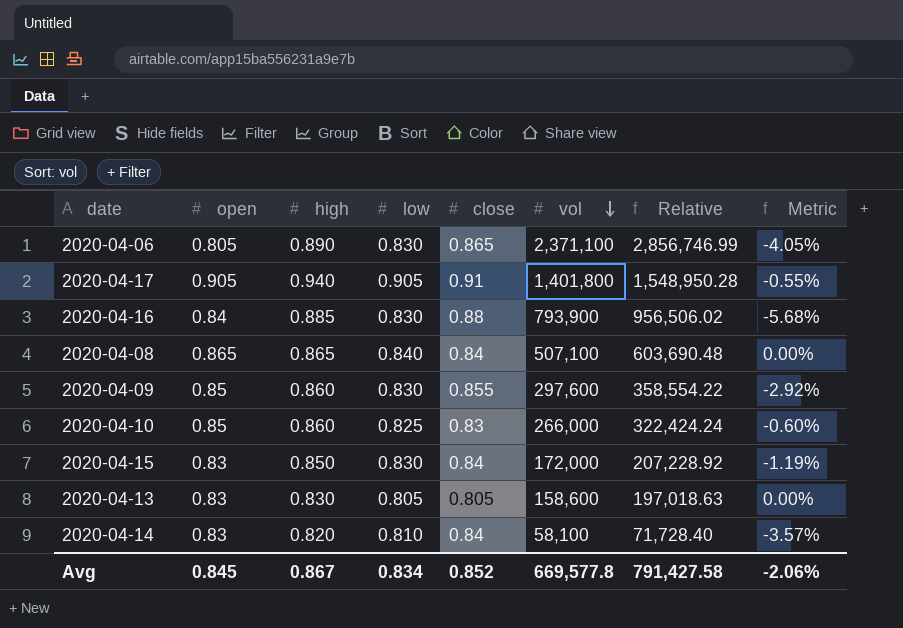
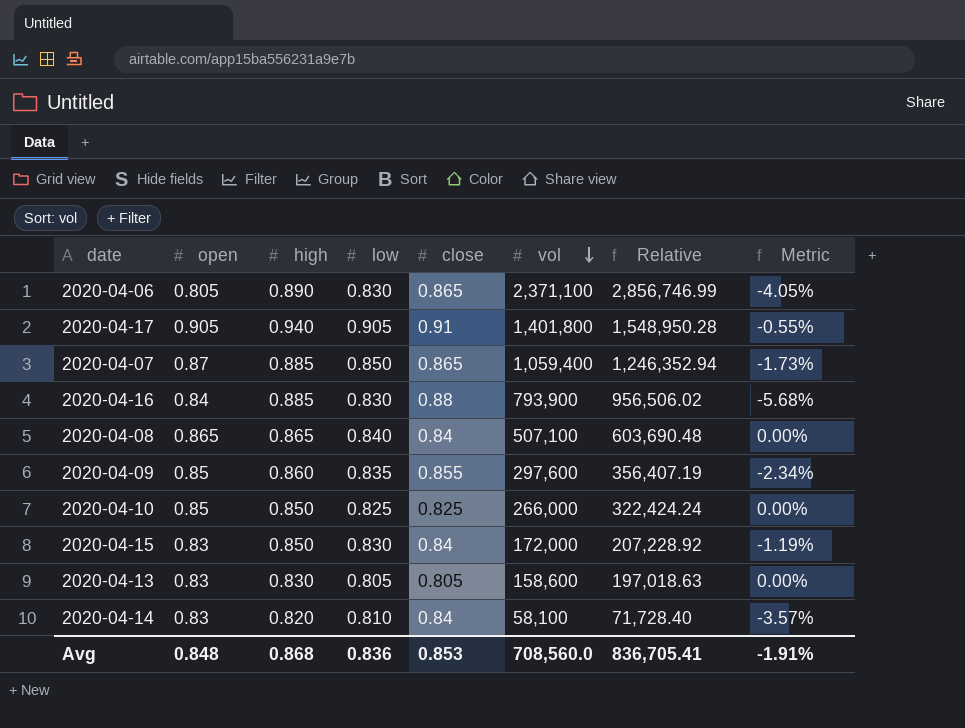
row 2020-04-07: none -> 0.87 | 0.885 | 0.850 | 0.865 | 1,059,400 | 1,246,352.94 | -1.73%
2020-04-09 | low: 0.830 -> 0.835
2020-04-09 | Relative: 358,554.22 -> 356,407.19
2020-04-09 | Metric: -2.92% -> -2.34%
2020-04-10 | high: 0.860 -> 0.850
2020-04-10 | close: 0.83 -> 0.825
2020-04-10 | Metric: -0.60% -> 0.00%
Avg | open: 0.845 -> 0.848
Avg | high: 0.867 -> 0.868
Avg | low: 0.834 -> 0.836
Avg | close: 0.852 -> 0.853
Avg | vol: 669,577.8 -> 708,560.0
Avg | Relative: 791,427.58 -> 836,705.41
Avg | Metric: -2.06% -> -1.91%

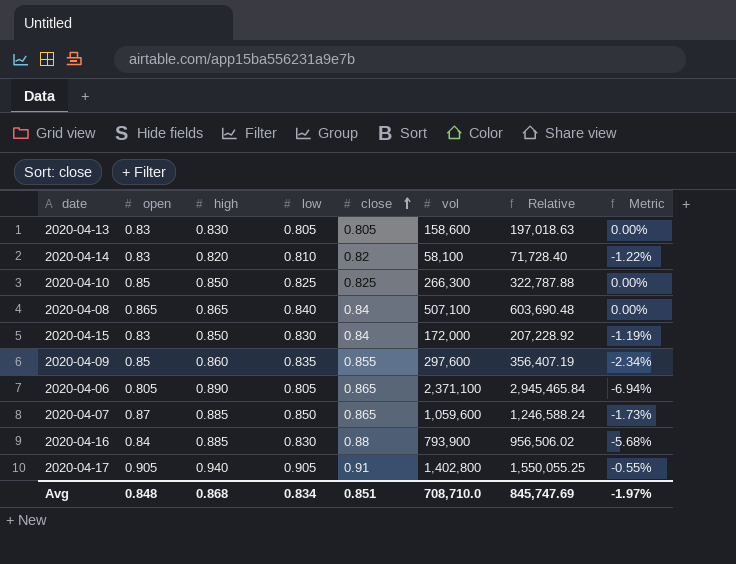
row order: vol descending -> close ascending
2020-04-14 | close: 0.84 -> 0.82
2020-04-14 | Metric: -3.57% -> -1.22%
2020-04-10 | vol: 266,000 -> 266,300
2020-04-10 | Relative: 322,424.24 -> 322,787.88
2020-04-06 | low: 0.830 -> 0.805
2020-04-06 | Relative: 2,856,746.99 -> 2,945,465.84
2020-04-06 | Metric: -4.05% -> -6.94%
2020-04-07 | vol: 1,059,400 -> 1,059,600
2020-04-07 | Relative: 1,246,352.94 -> 1,246,588.24
2020-04-17 | vol: 1,401,800 -> 1,402,800
2020-04-17 | Relative: 1,548,950.28 -> 1,550,055.25
Avg | low: 0.836 -> 0.834
Avg | close: 0.853 -> 0.851
Avg | vol: 708,560.0 -> 708,710.0
Avg | Relative: 836,705.41 -> 845,747.69
Avg | Metric: -1.91% -> -1.97%

